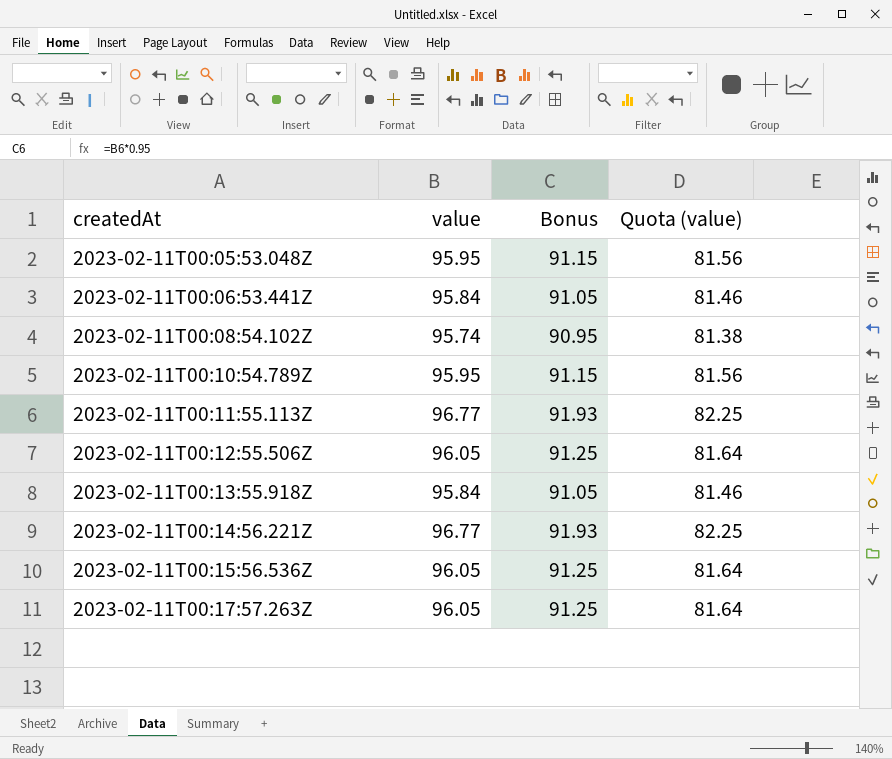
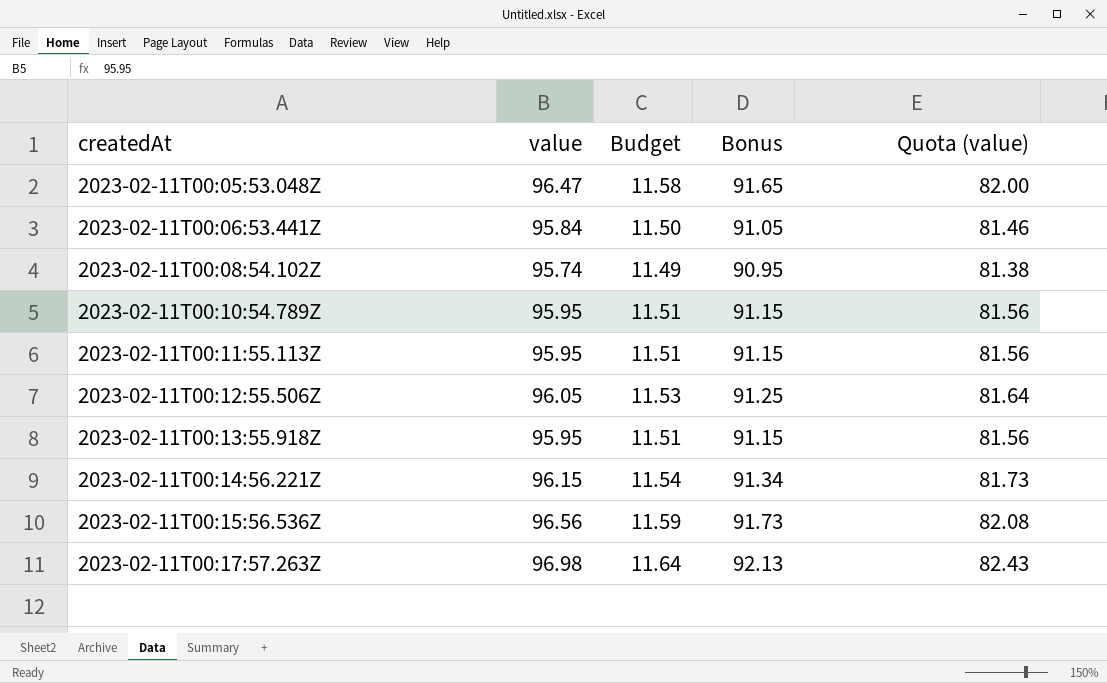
column Budget | formula: none -> [value] * 0.12
2023-02-11T00:05:53.048Z | value: 95.95 -> 96.47
2023-02-11T00:05:53.048Z | Bonus: 91.15 -> 91.65
2023-02-11T00:05:53.048Z | Quota (value): 81.56 -> 82.00
2023-02-11T00:11:55.113Z | value: 96.77 -> 95.95
2023-02-11T00:11:55.113Z | Bonus: 91.93 -> 91.15
2023-02-11T00:11:55.113Z | Quota (value): 82.25 -> 81.56
2023-02-11T00:13:55.918Z | value: 95.84 -> 95.95
2023-02-11T00:13:55.918Z | Bonus: 91.05 -> 91.15
2023-02-11T00:13:55.918Z | Quota (value): 81.46 -> 81.56
2023-02-11T00:14:56.221Z | value: 96.77 -> 96.15
2023-02-11T00:14:56.221Z | Bonus: 91.93 -> 91.34
2023-02-11T00:14:56.221Z | Quota (value): 82.25 -> 81.73
2023-02-11T00:15:56.536Z | value: 96.05 -> 96.56
2023-02-11T00:15:56.536Z | Bonus: 91.25 -> 91.73
2023-02-11T00:15:56.536Z | Quota (value): 81.64 -> 82.08
2023-02-11T00:17:57.263Z | value: 96.05 -> 96.98
2023-02-11T00:17:57.263Z | Bonus: 91.25 -> 92.13
2023-02-11T00:17:57.263Z | Quota (value): 81.64 -> 82.43

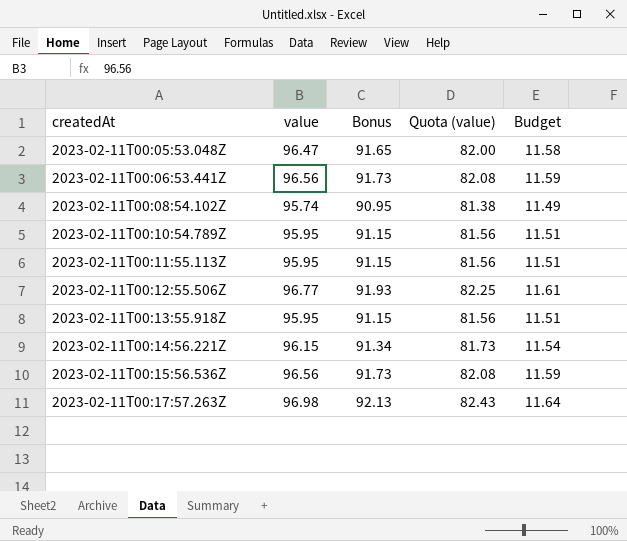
column Budget | position: 3 -> 5
2023-02-11T00:06:53.441Z | value: 95.84 -> 96.56
2023-02-11T00:06:53.441Z | Bonus: 91.05 -> 91.73
2023-02-11T00:06:53.441Z | Quota (value): 81.46 -> 82.08
2023-02-11T00:06:53.441Z | Budget: 11.50 -> 11.59
2023-02-11T00:12:55.506Z | value: 96.05 -> 96.77
2023-02-11T00:12:55.506Z | Bonus: 91.25 -> 91.93
2023-02-11T00:12:55.506Z | Quota (value): 81.64 -> 82.25
2023-02-11T00:12:55.506Z | Budget: 11.53 -> 11.61

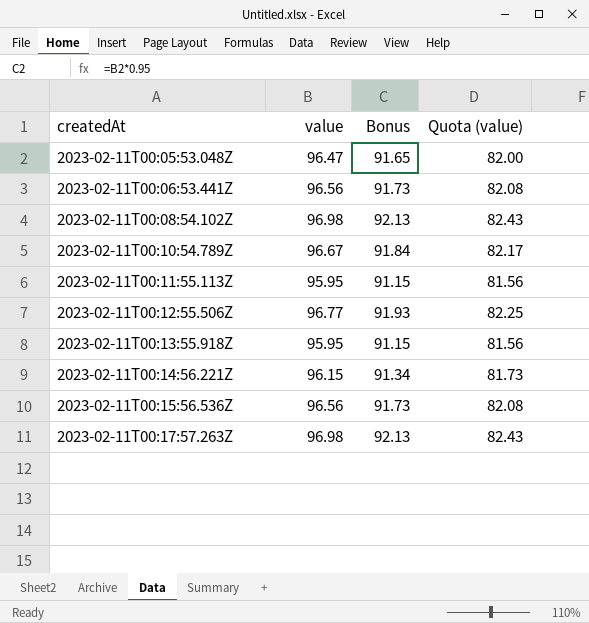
column Budget | formula: [value] * 0.12 -> none
2023-02-11T00:08:54.102Z | value: 95.74 -> 96.98
2023-02-11T00:08:54.102Z | Bonus: 90.95 -> 92.13
2023-02-11T00:08:54.102Z | Quota (value): 81.38 -> 82.43
2023-02-11T00:10:54.789Z | value: 95.95 -> 96.67
2023-02-11T00:10:54.789Z | Bonus: 91.15 -> 91.84
2023-02-11T00:10:54.789Z | Quota (value): 81.56 -> 82.17

